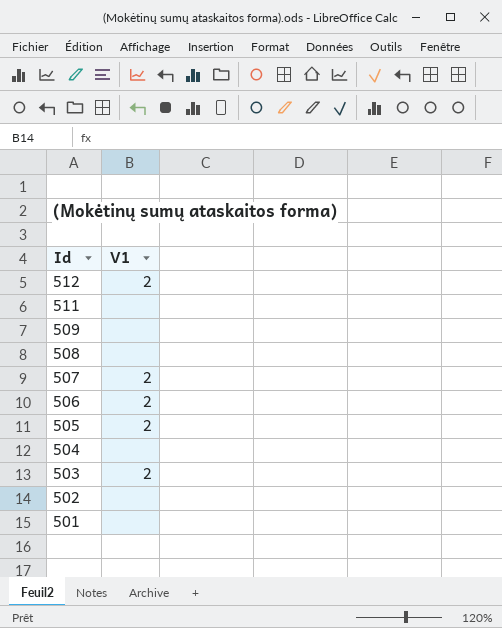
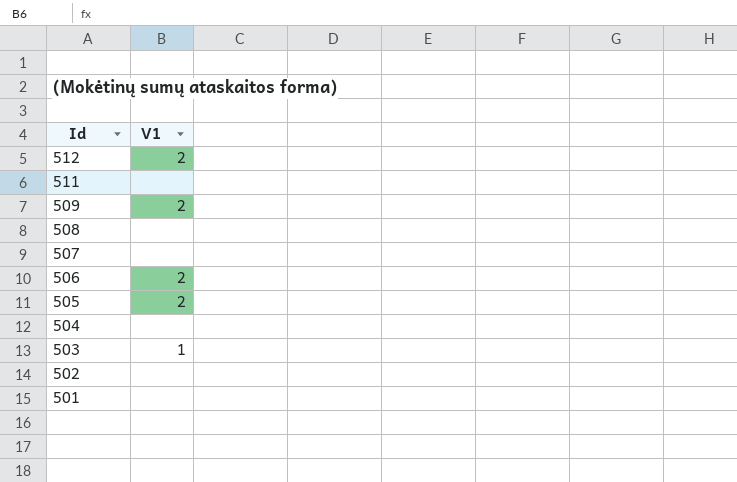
509 | V1: none -> 2
507 | V1: 2 -> none
503 | V1: 2 -> 1

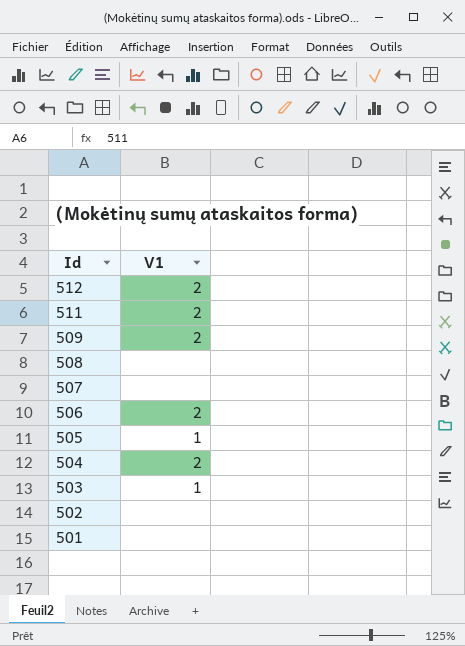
511 | V1: none -> 2
505 | V1: 2 -> 1
504 | V1: none -> 2

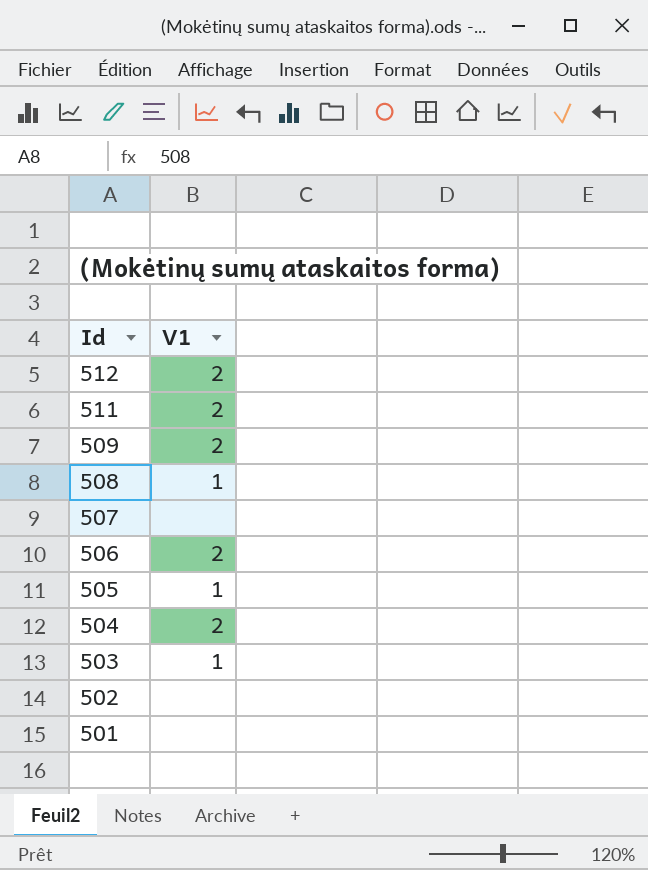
508 | V1: none -> 1

